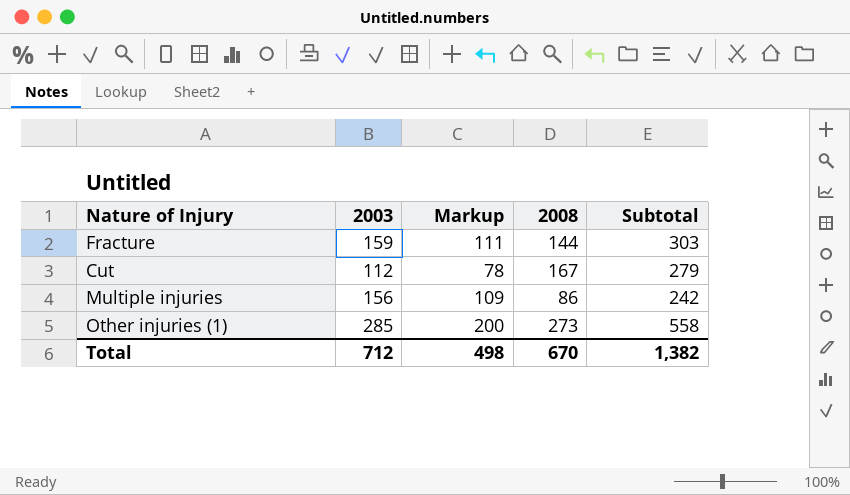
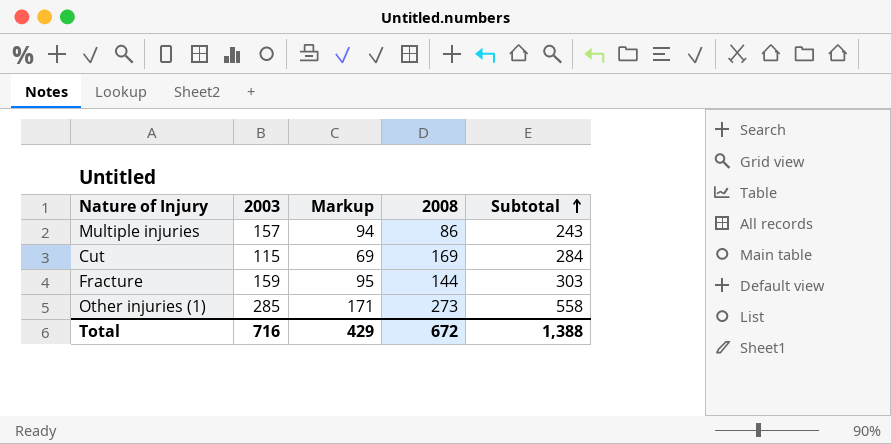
row order: none -> Subtotal ascending
column Markup | formula: [2003] * 0.7 -> [2003] * 0.6
Multiple injuries | 2003: 156 -> 157
Multiple injuries | Subtotal: 242 -> 243
Cut | 2003: 112 -> 115
Cut | 2008: 167 -> 169
Cut | Subtotal: 279 -> 284
Total | 2003: 712 -> 716
Total | Markup: 498 -> 429
Total | 2008: 670 -> 672
Total | Subtotal: 1,382 -> 1,388

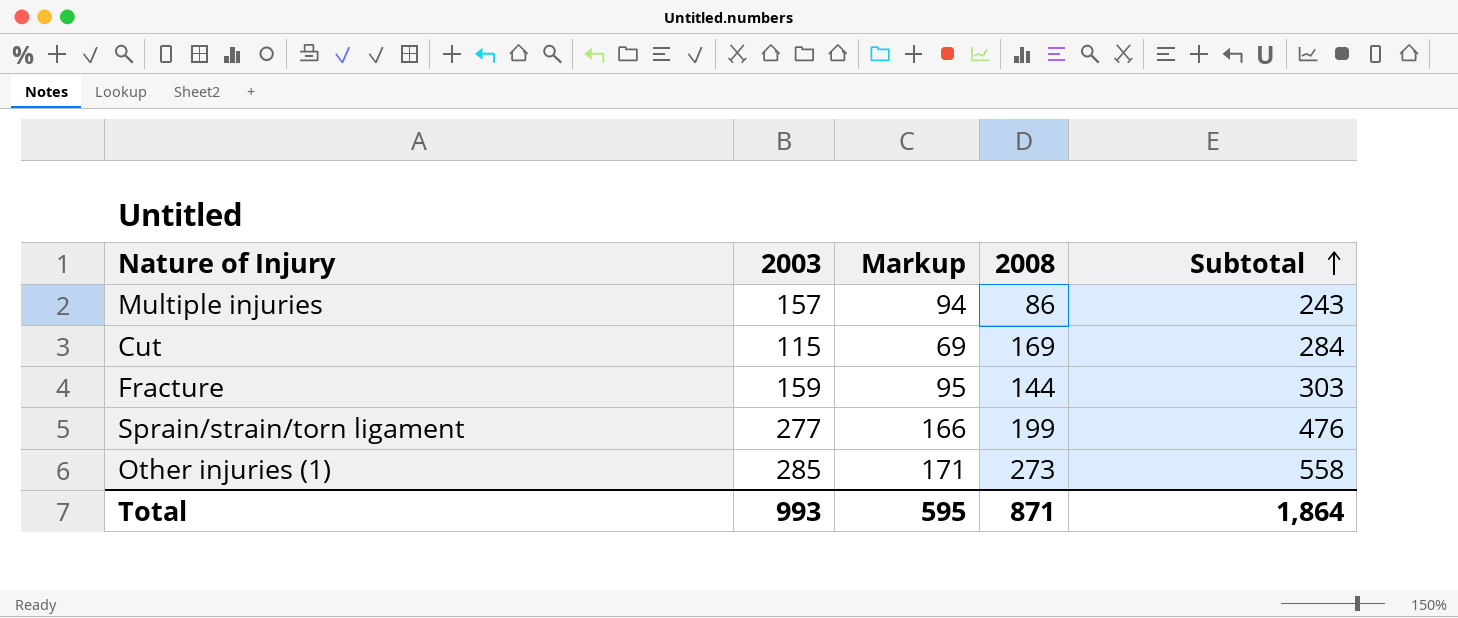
row Sprain/strain/torn ligament: none -> 277 | 166 | 199 | 476
Total | 2003: 716 -> 993
Total | Markup: 429 -> 595
Total | 2008: 672 -> 871
Total | Subtotal: 1,388 -> 1,864

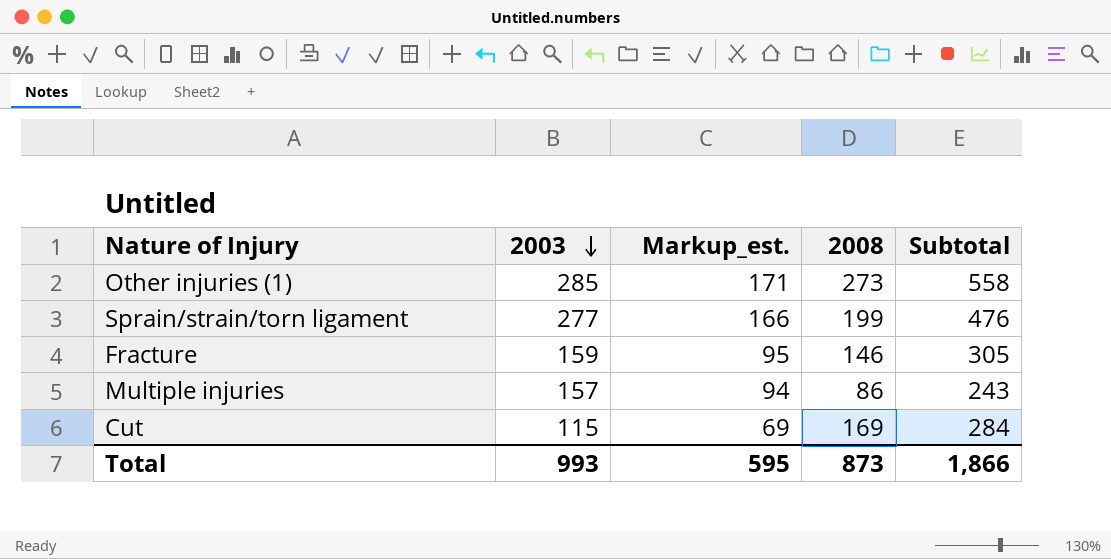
row order: Subtotal ascending -> 2003 descending
column name: Markup -> Markup_est.
Fracture | 2008: 144 -> 146
Fracture | Subtotal: 303 -> 305
Total | 2008: 871 -> 873
Total | Subtotal: 1,864 -> 1,866

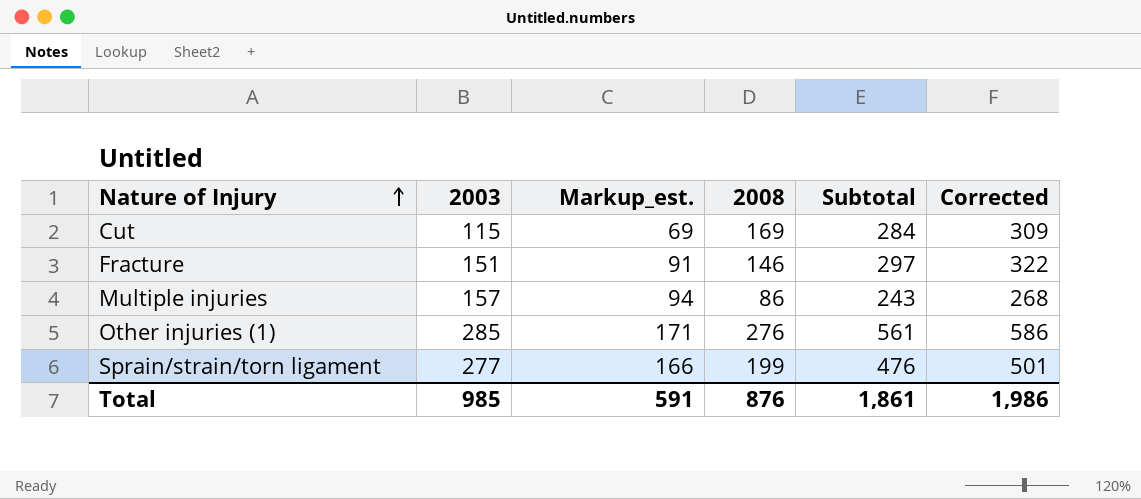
row order: 2003 descending -> Nature of Injury ascending
column Corrected | formula: none -> [Subtotal] + 25
Fracture | 2003: 159 -> 151
Fracture | Markup_est.: 95 -> 91
Fracture | Subtotal: 305 -> 297
Other injuries (1) | 2008: 273 -> 276
Other injuries (1) | Subtotal: 558 -> 561
Total | 2003: 993 -> 985
Total | Markup_est.: 595 -> 591
Total | 2008: 873 -> 876
Total | Subtotal: 1,866 -> 1,861

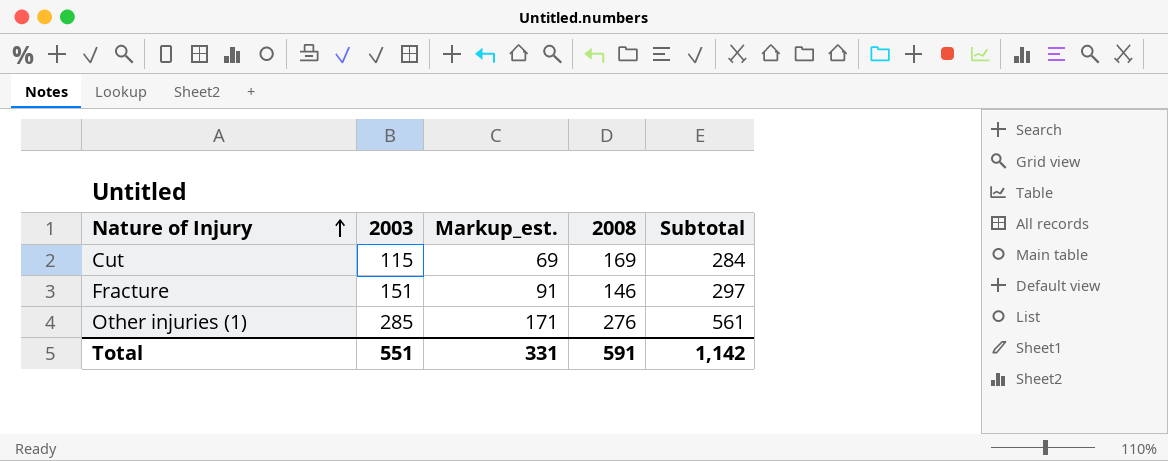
column Corrected | formula: [Subtotal] + 25 -> none
row Multiple injuries: 157 | 94 | 86 | 243 | 268 -> none
row Sprain/strain/torn ligament: 277 | 166 | 199 | 476 | 501 -> none
Total | 2003: 985 -> 551
Total | Markup_est.: 591 -> 331
Total | 2008: 876 -> 591
Total | Subtotal: 1,861 -> 1,142

